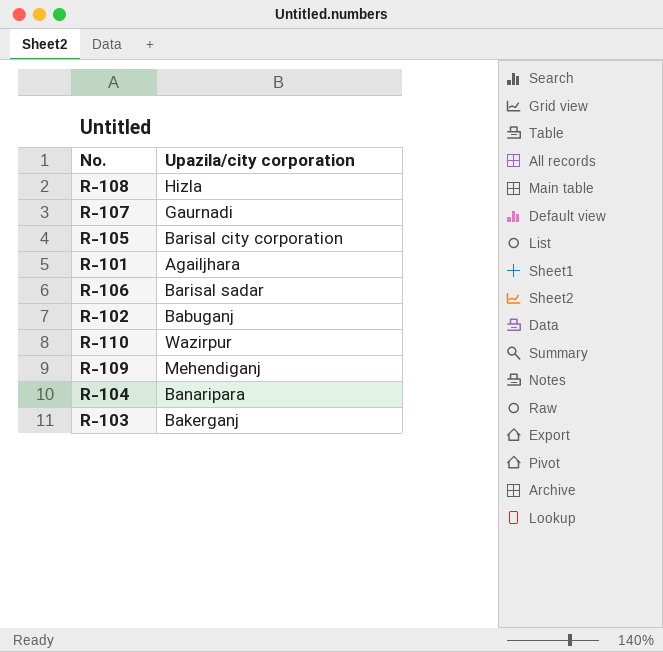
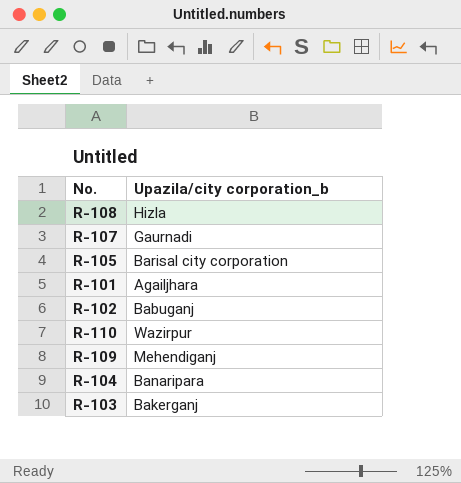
column name: Upazila/city corporation -> Upazila/city corporation_b
row R-106: Barisal sadar -> none

